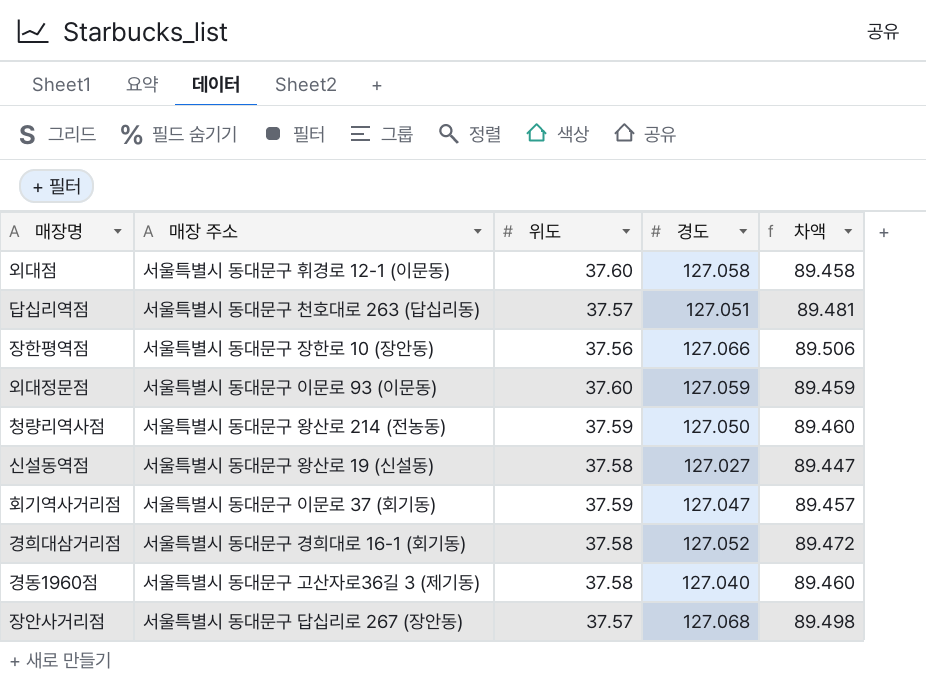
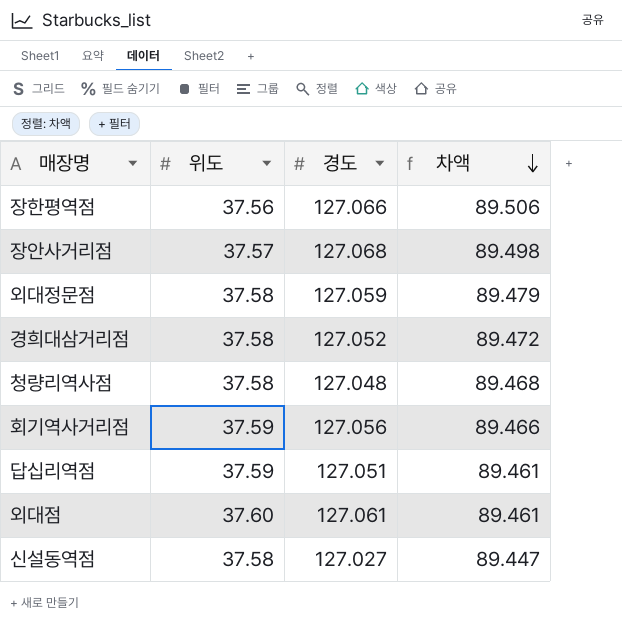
row order: none -> 차액 descending
column 매장 주소 | position: 2 -> none
row 경동1960점: 서울특별시 동대문구 고산자로36길 3 (제기동) | 37.58 | 127.040 | 89.460 -> none
외대정문점 | 위도: 37.60 -> 37.58
외대정문점 | 차액: 89.459 -> 89.479
청량리역사점 | 위도: 37.59 -> 37.58
청량리역사점 | 경도: 127.050 -> 127.048
청량리역사점 | 차액: 89.460 -> 89.468
회기역사거리점 | 경도: 127.047 -> 127.056
회기역사거리점 | 차액: 89.457 -> 89.466
답십리역점 | 위도: 37.57 -> 37.59
답십리역점 | 차액: 89.481 -> 89.461
외대점 | 경도: 127.058 -> 127.061
외대점 | 차액: 89.458 -> 89.461

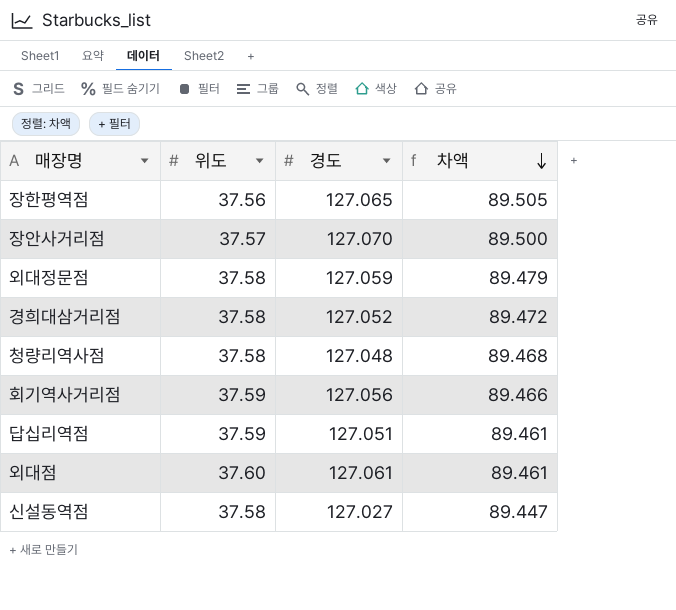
장한평역점 | 경도: 127.066 -> 127.065
장한평역점 | 차액: 89.506 -> 89.505
장안사거리점 | 경도: 127.068 -> 127.070
장안사거리점 | 차액: 89.498 -> 89.500

